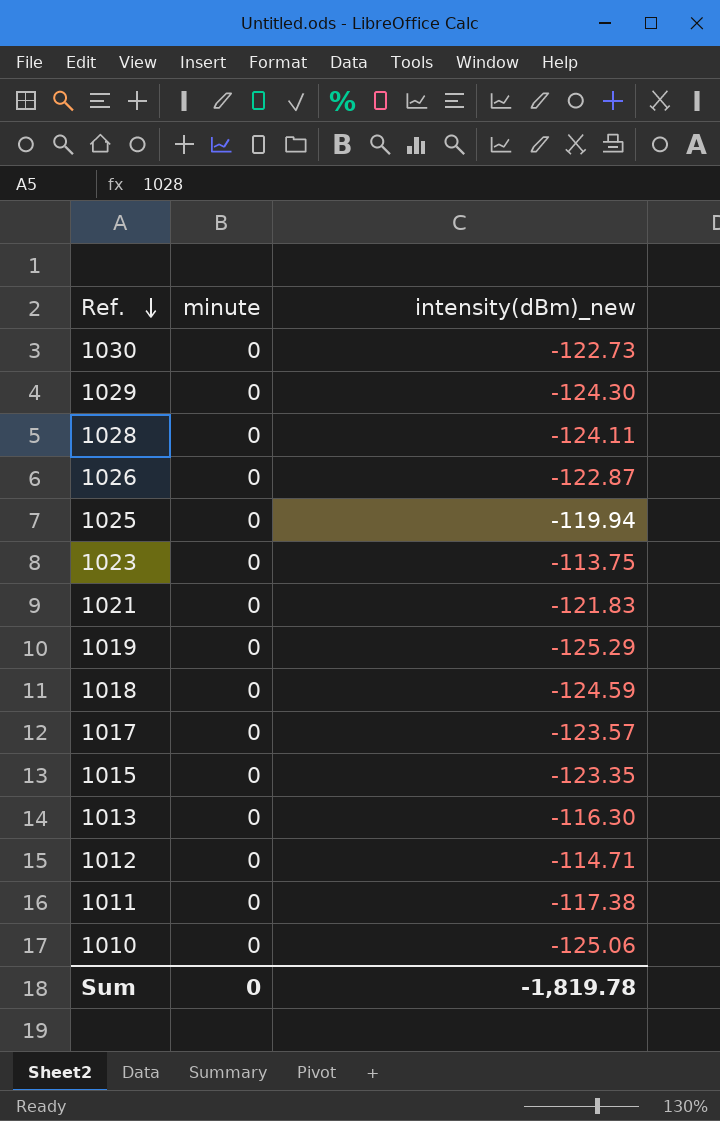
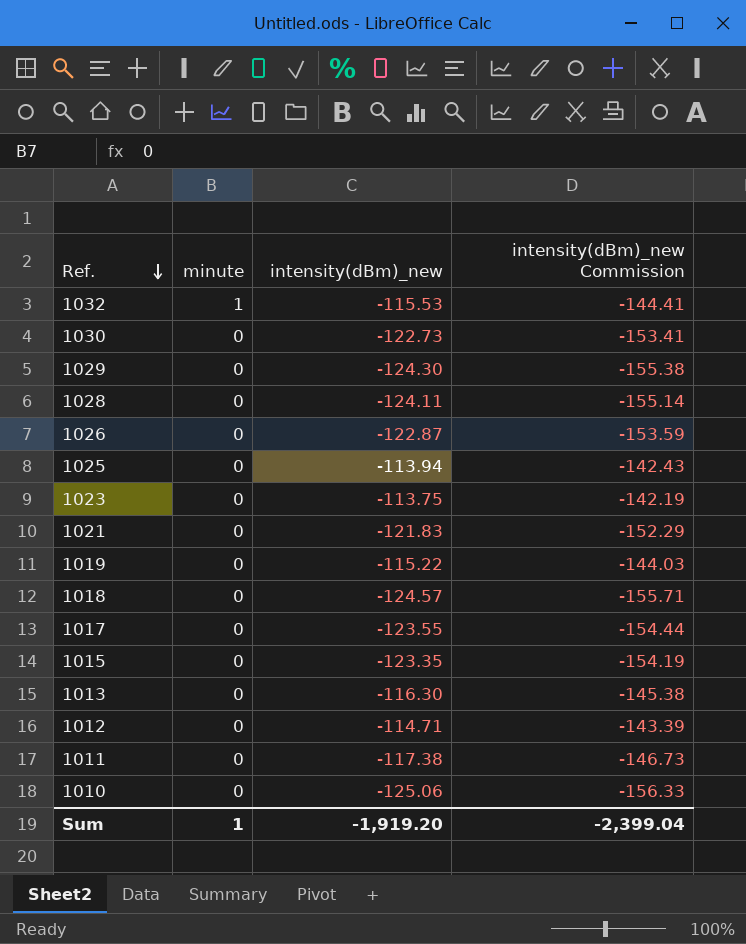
column intensity(dBm)_new Commission | formula: none -> [intensity(dBm)_new] * 1.25
row 1032: none -> 1 | -115.53 | -144.41
1025 | intensity(dBm)_new: -119.94 -> -113.94
1019 | intensity(dBm)_new: -125.29 -> -115.22
1018 | intensity(dBm)_new: -124.59 -> -124.57
1017 | intensity(dBm)_new: -123.57 -> -123.55
Sum | minute: 0 -> 1
Sum | intensity(dBm)_new: -1,819.78 -> -1,919.20

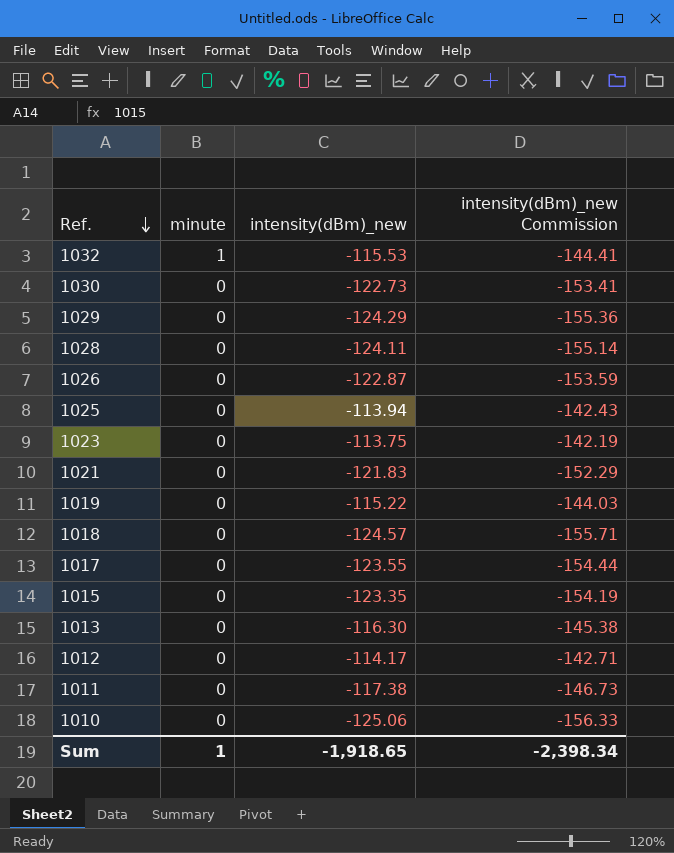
1029 | intensity(dBm)_new: -124.30 -> -124.29
1029 | intensity(dBm)_new Commission: -155.38 -> -155.36
1012 | intensity(dBm)_new: -114.71 -> -114.17
1012 | intensity(dBm)_new Commission: -143.39 -> -142.71
Sum | intensity(dBm)_new: -1,919.20 -> -1,918.65
Sum | intensity(dBm)_new Commission: -2,399.04 -> -2,398.34

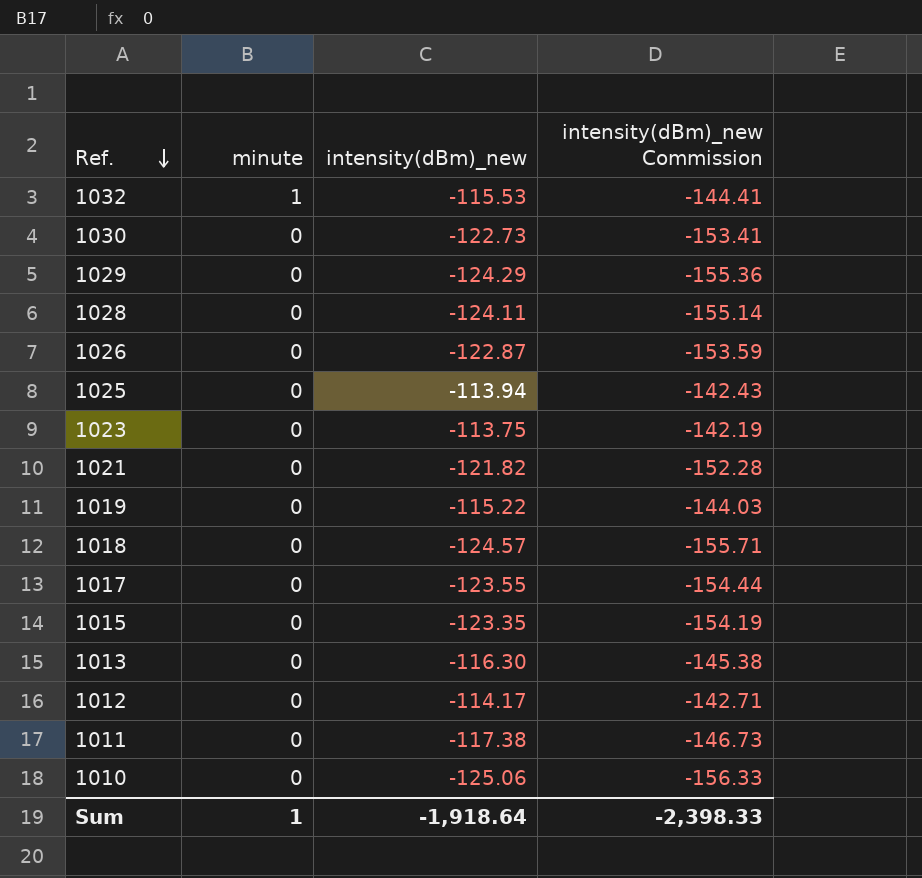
1021 | intensity(dBm)_new: -121.83 -> -121.82
1021 | intensity(dBm)_new Commission: -152.29 -> -152.28
Sum | intensity(dBm)_new: -1,918.65 -> -1,918.64
Sum | intensity(dBm)_new Commission: -2,398.34 -> -2,398.33

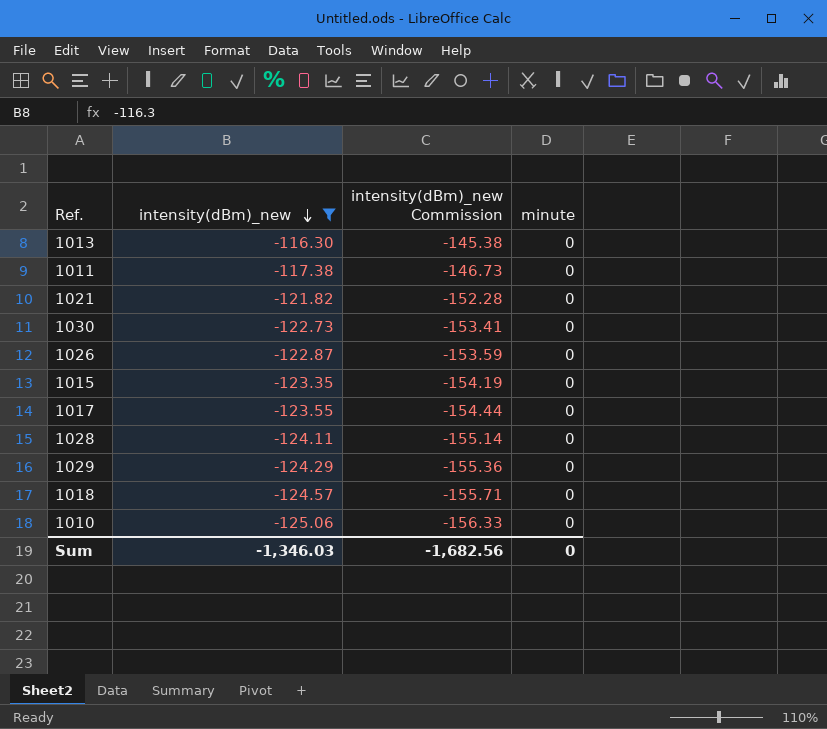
filter: none -> intensity(dBm)_new <= -116.30
row order: Ref. descending -> intensity(dBm)_new descending
column minute | position: 2 -> 4
Sum | intensity(dBm)_new: -1,918.64 -> -1,346.03
Sum | intensity(dBm)_new Commission: -2,398.33 -> -1,682.56
Sum | minute: 1 -> 0

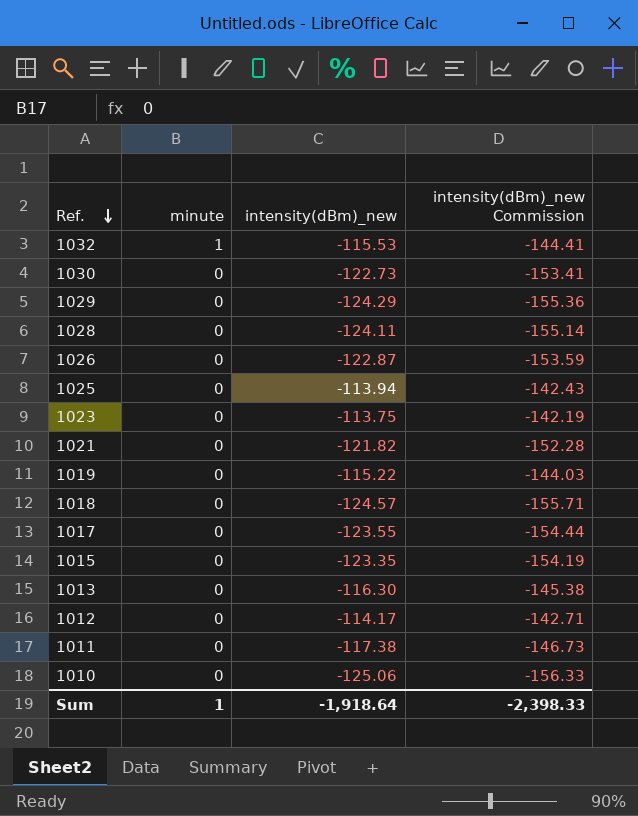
filter: intensity(dBm)_new <= -116.30 -> none
row order: intensity(dBm)_new descending -> Ref. descending
column minute | position: 4 -> 2
Sum | minute: 0 -> 1
Sum | intensity(dBm)_new: -1,346.03 -> -1,918.64
Sum | intensity(dBm)_new Commission: -1,682.56 -> -2,398.33

